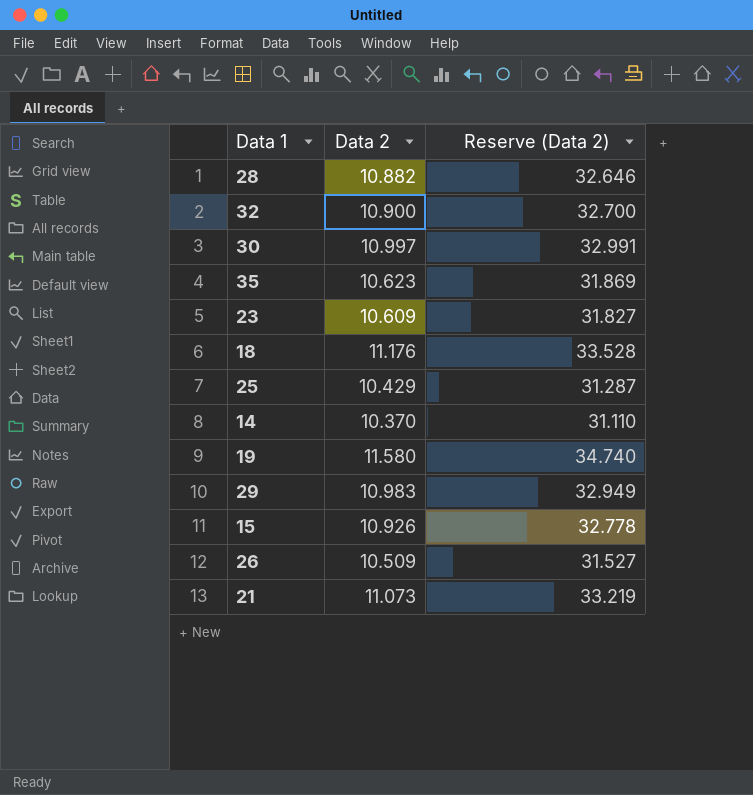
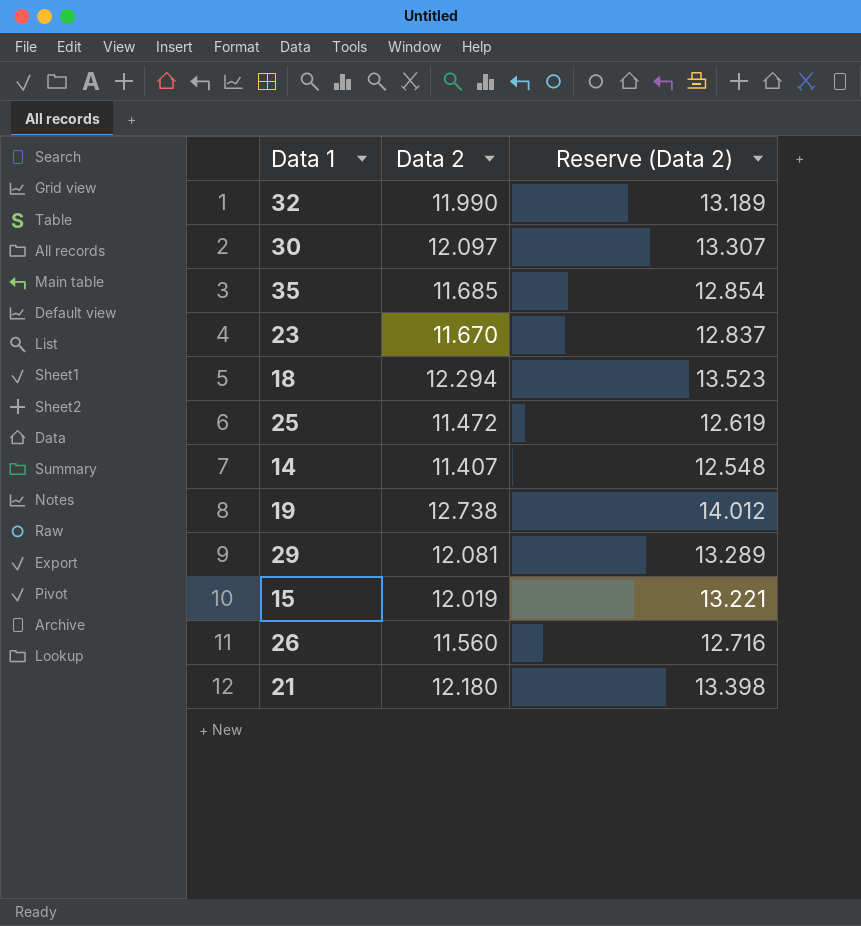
column Reserve (Data 2) | formula: [Data 2] * 3 -> [Data 2] * 1.1
row 28: 10.882 | 32.646 -> none
32 | Data 2: 10.900 -> 11.990
30 | Data 2: 10.997 -> 12.097
35 | Data 2: 10.623 -> 11.685
23 | Data 2: 10.609 -> 11.670
18 | Data 2: 11.176 -> 12.294
25 | Data 2: 10.429 -> 11.472
14 | Data 2: 10.370 -> 11.407
19 | Data 2: 11.580 -> 12.738
29 | Data 2: 10.983 -> 12.081
15 | Data 2: 10.926 -> 12.019
26 | Data 2: 10.509 -> 11.560
21 | Data 2: 11.073 -> 12.180

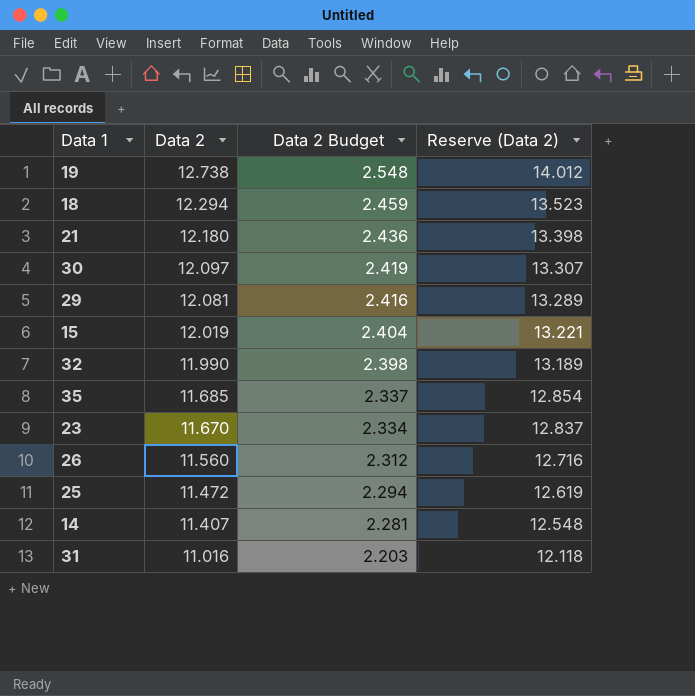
row order: none -> Data 2 descending
column Data 2 Budget | formula: none -> [Data 2] * 0.2
row 31: none -> 11.016 | 2.203 | 12.118

